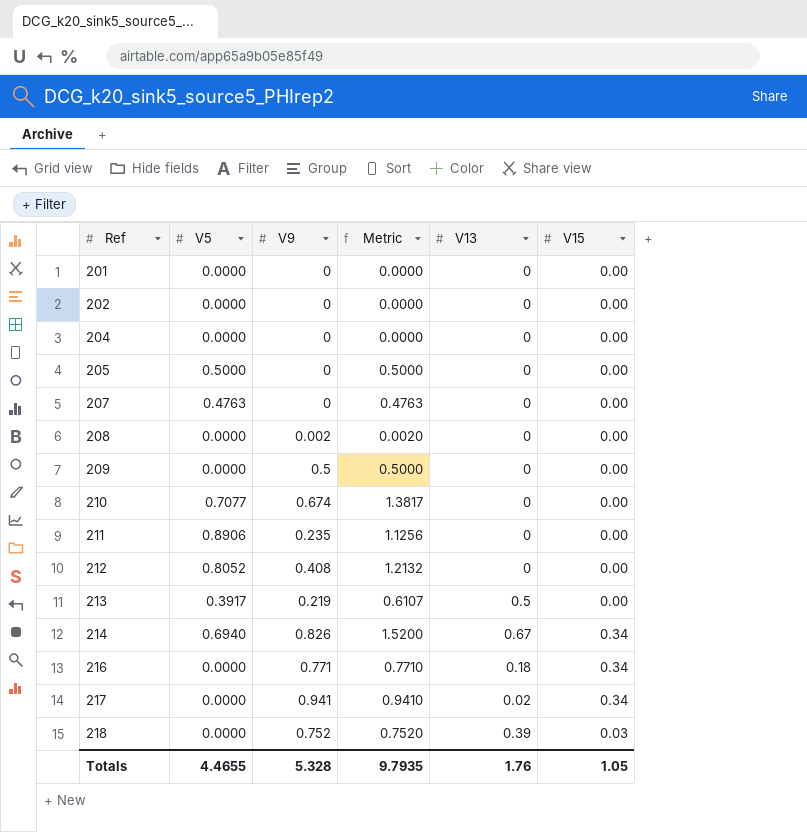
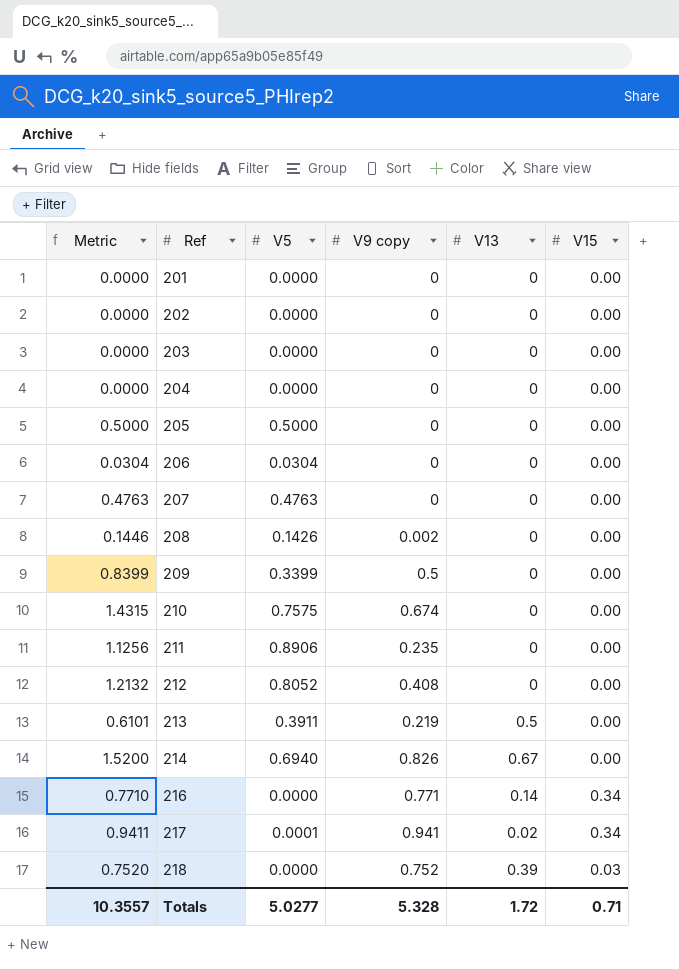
column Metric | position: 4 -> 1
column name: V9 -> V9 copy
row 203: none -> 0.0000 | 0.0000 | 0 | 0 | 0.00
row 206: none -> 0.0304 | 0.0304 | 0 | 0 | 0.00
208 | Metric: 0.0020 -> 0.1446
208 | V5: 0.0000 -> 0.1426
209 | Metric: 0.5000 -> 0.8399
209 | V5: 0.0000 -> 0.3399
210 | Metric: 1.3817 -> 1.4315
210 | V5: 0.7077 -> 0.7575
213 | Metric: 0.6107 -> 0.6101
213 | V5: 0.3917 -> 0.3911
214 | V15: 0.34 -> 0.00
216 | V13: 0.18 -> 0.14
217 | Metric: 0.9410 -> 0.9411
217 | V5: 0.0000 -> 0.0001
Totals | Metric: 9.7935 -> 10.3557
Totals | V5: 4.4655 -> 5.0277
Totals | V13: 1.76 -> 1.72
Totals | V15: 1.05 -> 0.71

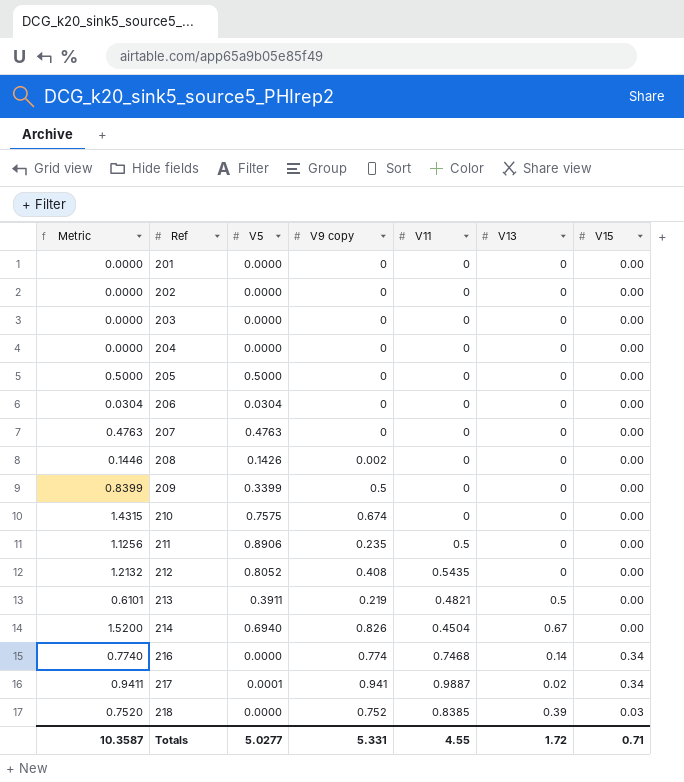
column V11 | position: none -> 5
216 | Metric: 0.7710 -> 0.7740
216 | V9 copy: 0.771 -> 0.774
Totals | Metric: 10.3557 -> 10.3587
Totals | V9 copy: 5.328 -> 5.331

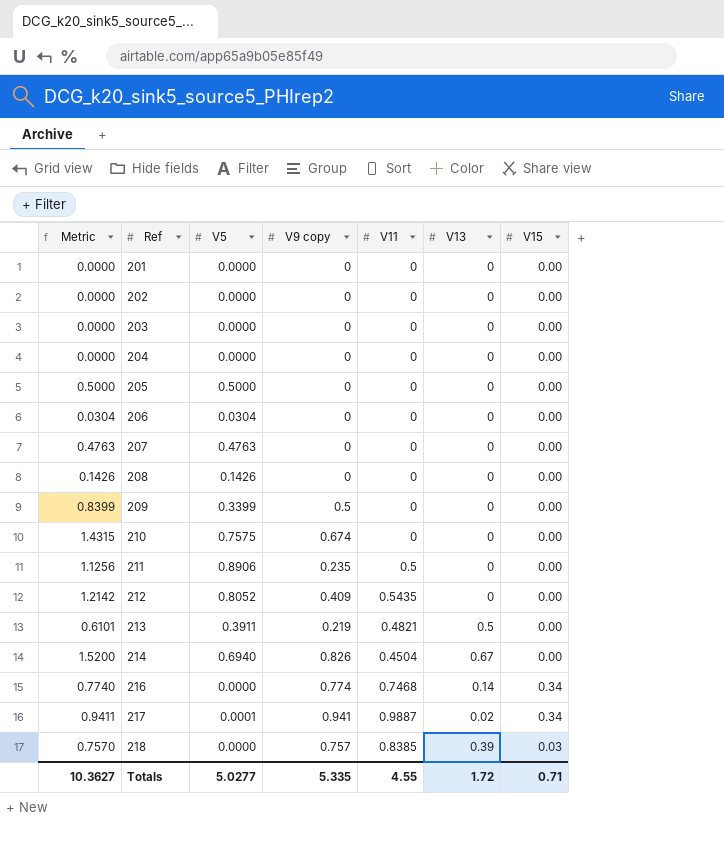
208 | Metric: 0.1446 -> 0.1426
208 | V9 copy: 0.002 -> 0
212 | Metric: 1.2132 -> 1.2142
212 | V9 copy: 0.408 -> 0.409
218 | Metric: 0.7520 -> 0.7570
218 | V9 copy: 0.752 -> 0.757
Totals | Metric: 10.3587 -> 10.3627
Totals | V9 copy: 5.331 -> 5.335

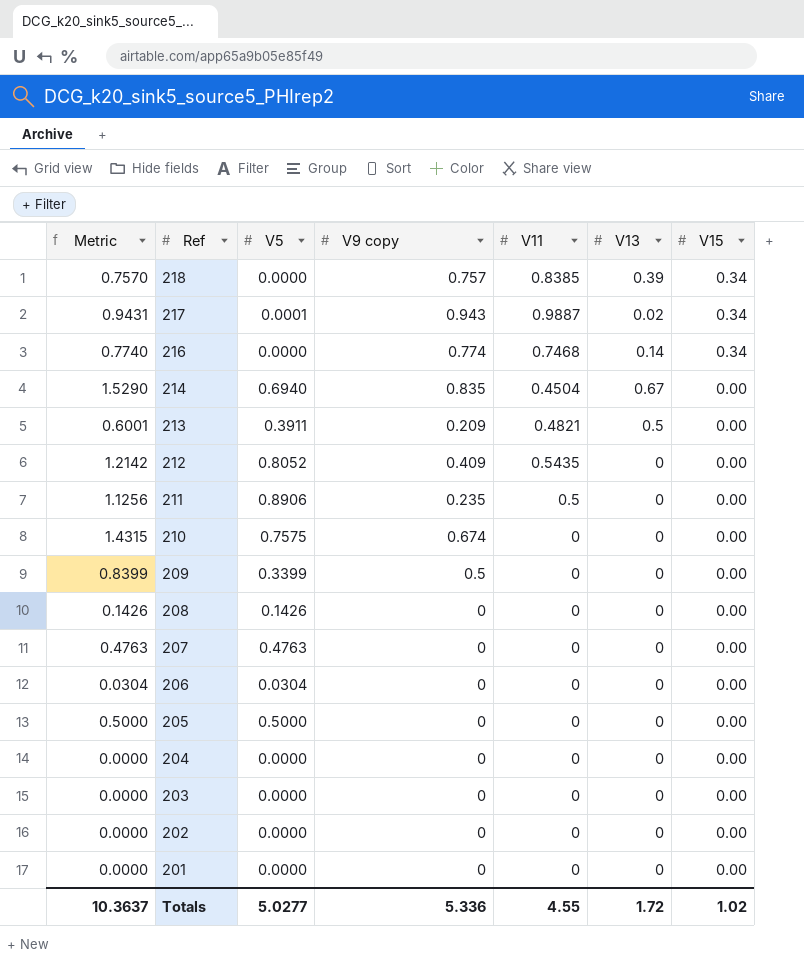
row order: Ref ascending -> Ref descending
218 | V15: 0.03 -> 0.34
217 | Metric: 0.9411 -> 0.9431
217 | V9 copy: 0.941 -> 0.943
214 | Metric: 1.5200 -> 1.5290
214 | V9 copy: 0.826 -> 0.835
213 | Metric: 0.6101 -> 0.6001
213 | V9 copy: 0.219 -> 0.209
Totals | Metric: 10.3627 -> 10.3637
Totals | V9 copy: 5.335 -> 5.336
Totals | V15: 0.71 -> 1.02

